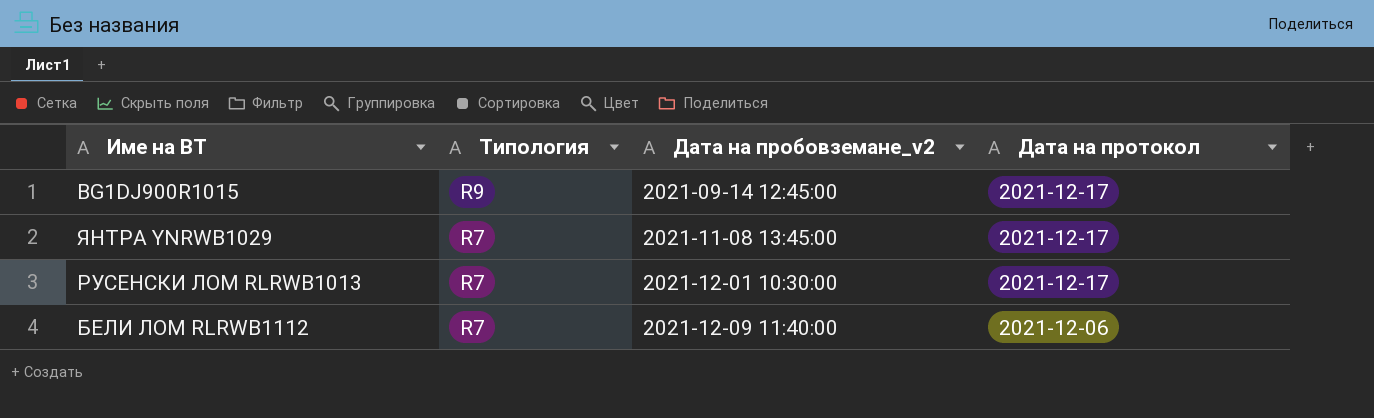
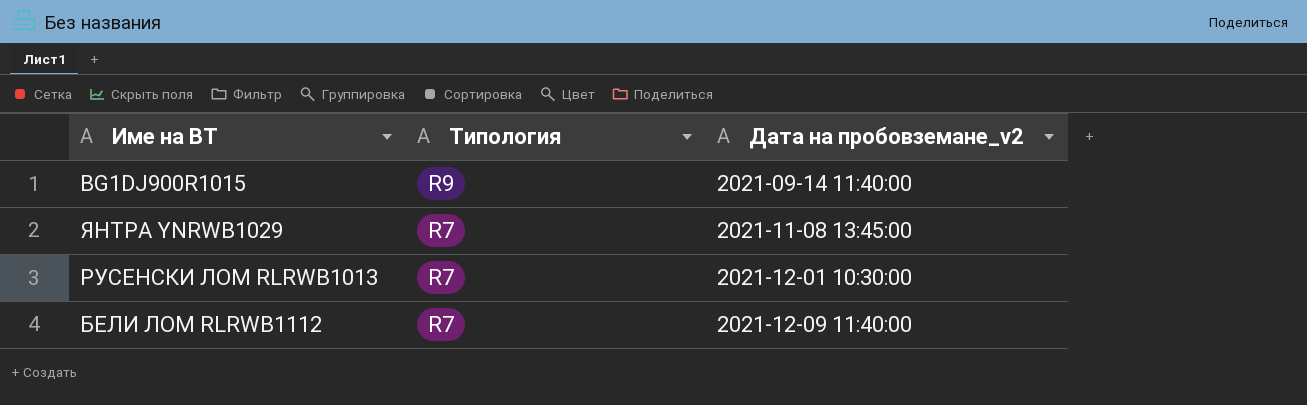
column Дата на протокол | position: 4 -> none
BG1DJ900R1015 | Дата на пробовземане_v2: 2021-09-14 12:45:00 -> 2021-09-14 11:40:00

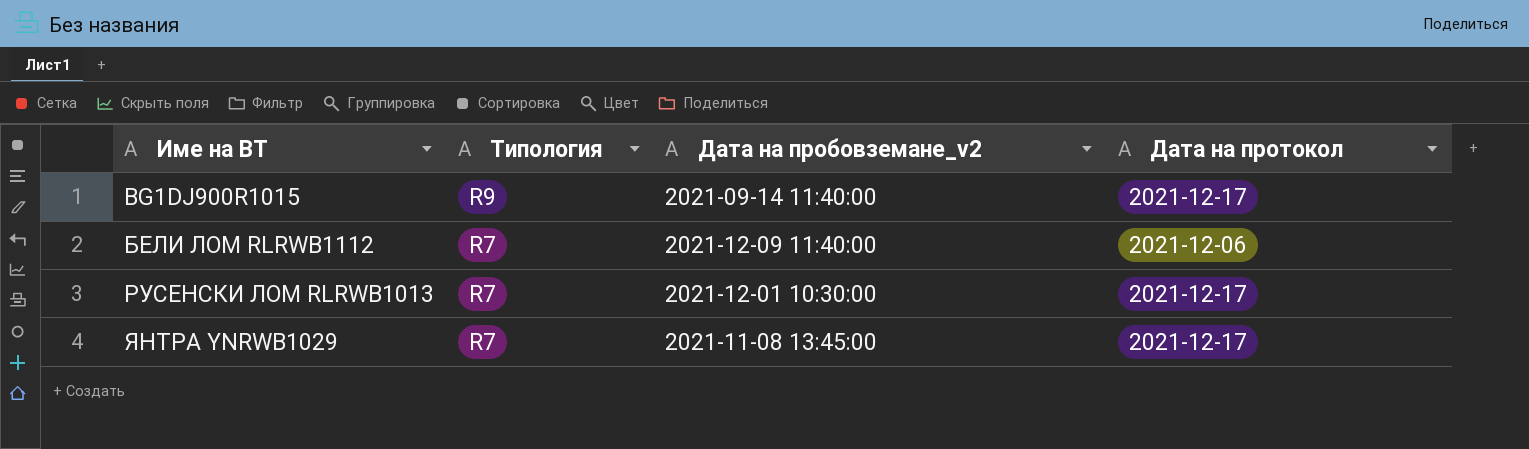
row order: Типология descending -> Име на ВТ ascending
column Дата на протокол | position: none -> 4

